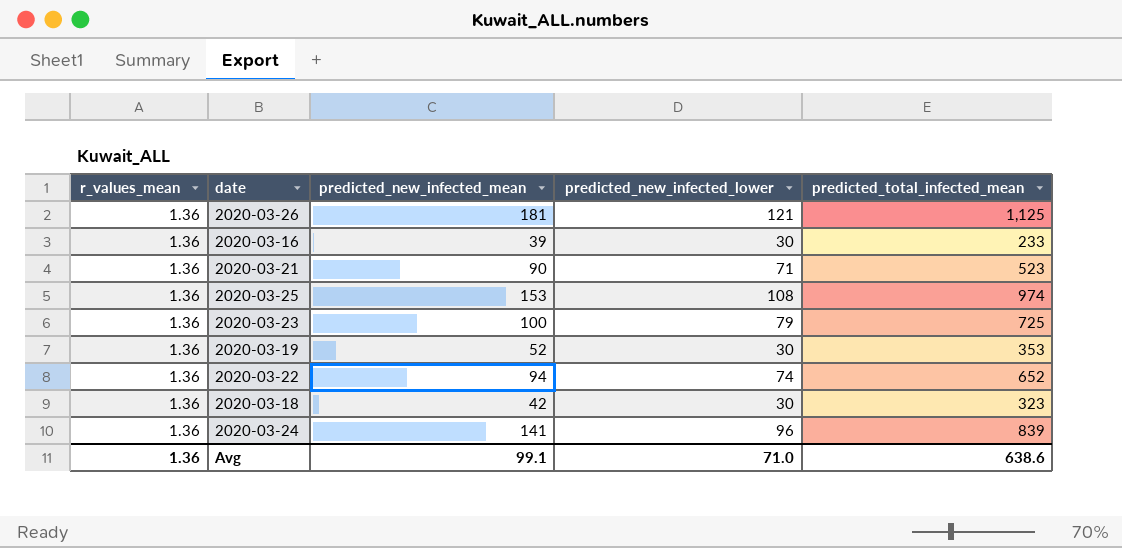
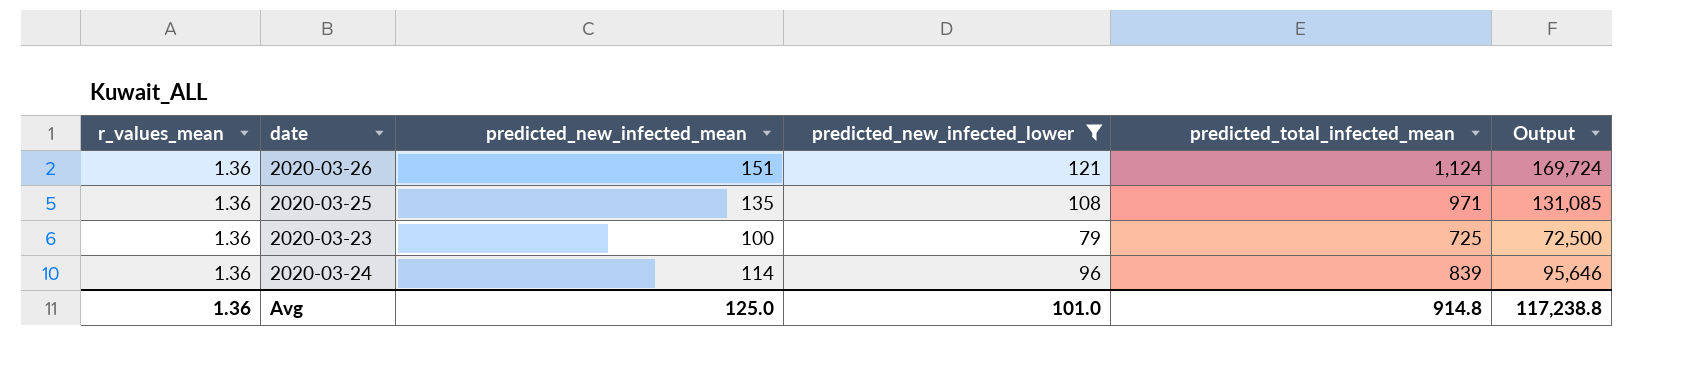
filter: none -> predicted_new_infected_lower >= 79
column Output | formula: none -> [predicted_new_infected_mean] * [predicted_total_infected_mean]
2020-03-26 | predicted_new_infected_mean: 181 -> 151
2020-03-26 | predicted_total_infected_mean: 1,125 -> 1,124
2020-03-25 | predicted_new_infected_mean: 153 -> 135
2020-03-25 | predicted_total_infected_mean: 974 -> 971
2020-03-24 | predicted_new_infected_mean: 141 -> 114
Avg | predicted_new_infected_mean: 99.1 -> 125.0
Avg | predicted_new_infected_lower: 71.0 -> 101.0
Avg | predicted_total_infected_mean: 638.6 -> 914.8

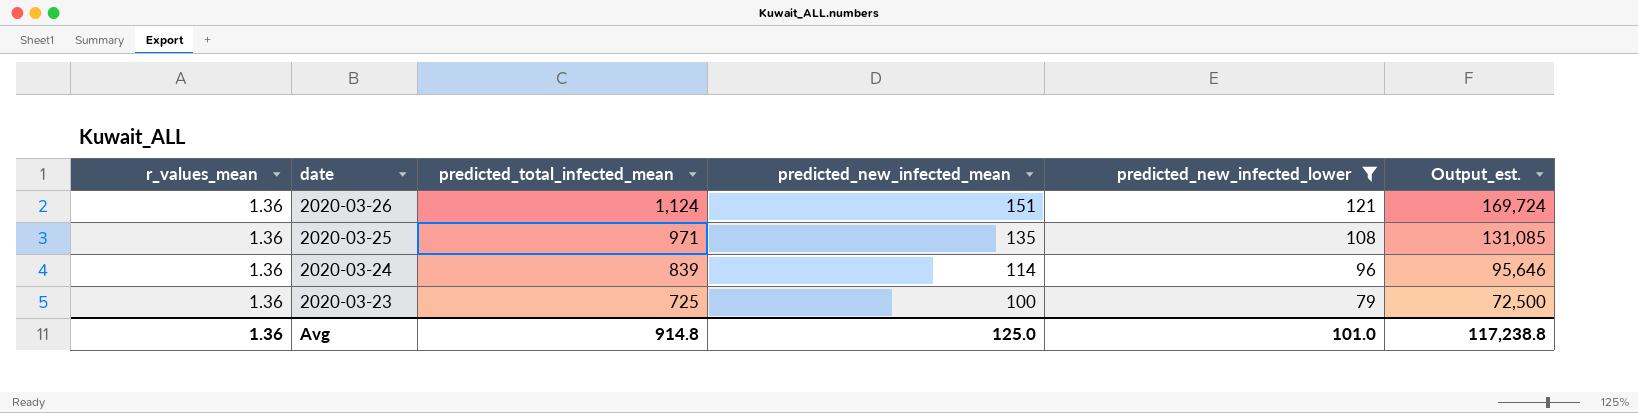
row order: none -> date descending
column predicted_total_infected_mean | position: 5 -> 3
column name: Output -> Output_est.

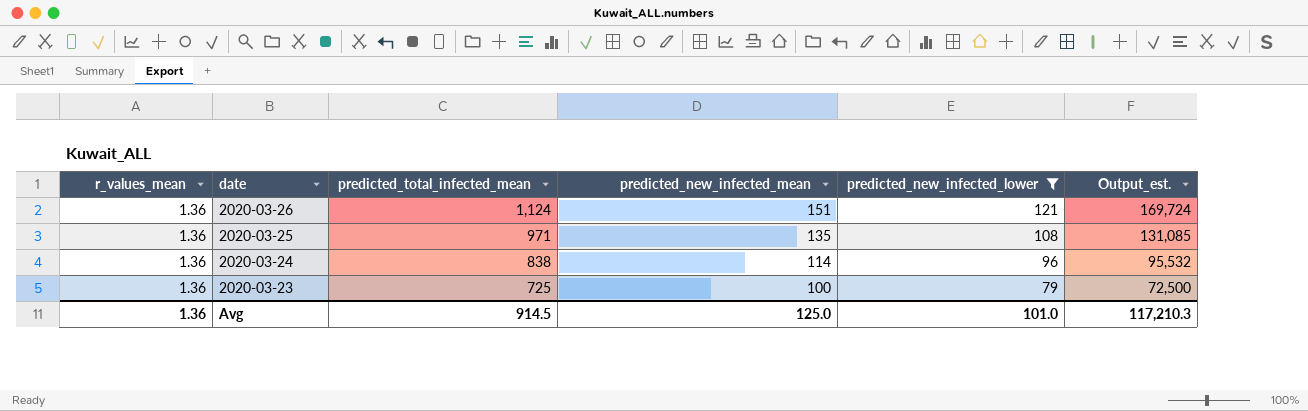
2020-03-24 | predicted_total_infected_mean: 839 -> 838
2020-03-24 | Output_est.: 95,646 -> 95,532
Avg | predicted_total_infected_mean: 914.8 -> 914.5
Avg | Output_est.: 117,238.8 -> 117,210.3

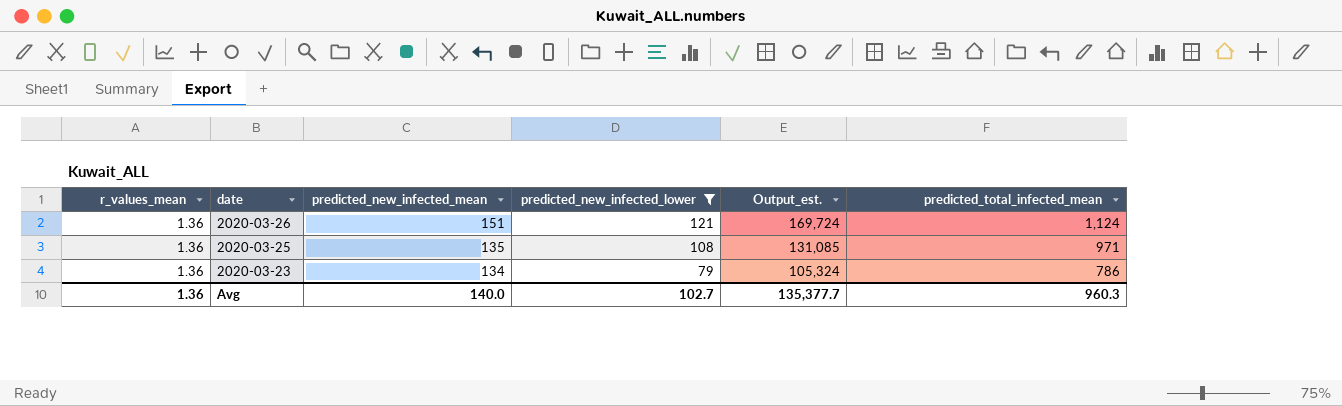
column predicted_total_infected_mean | position: 3 -> 6
row 2020-03-24: 1.36 | 838 | 114 | 96 | 95,532 -> none
2020-03-23 | predicted_new_infected_mean: 100 -> 134
2020-03-23 | Output_est.: 72,500 -> 105,324
2020-03-23 | predicted_total_infected_mean: 725 -> 786
Avg | predicted_new_infected_mean: 125.0 -> 140.0
Avg | predicted_new_infected_lower: 101.0 -> 102.7
Avg | Output_est.: 117,210.3 -> 135,377.7
Avg | predicted_total_infected_mean: 914.5 -> 960.3

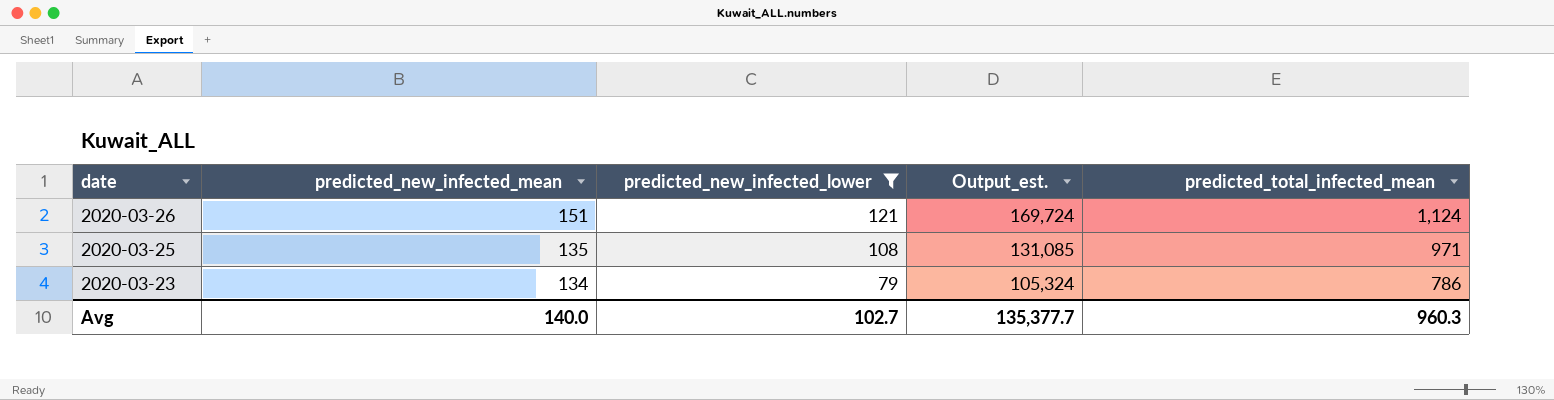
column r_values_mean | position: 1 -> none

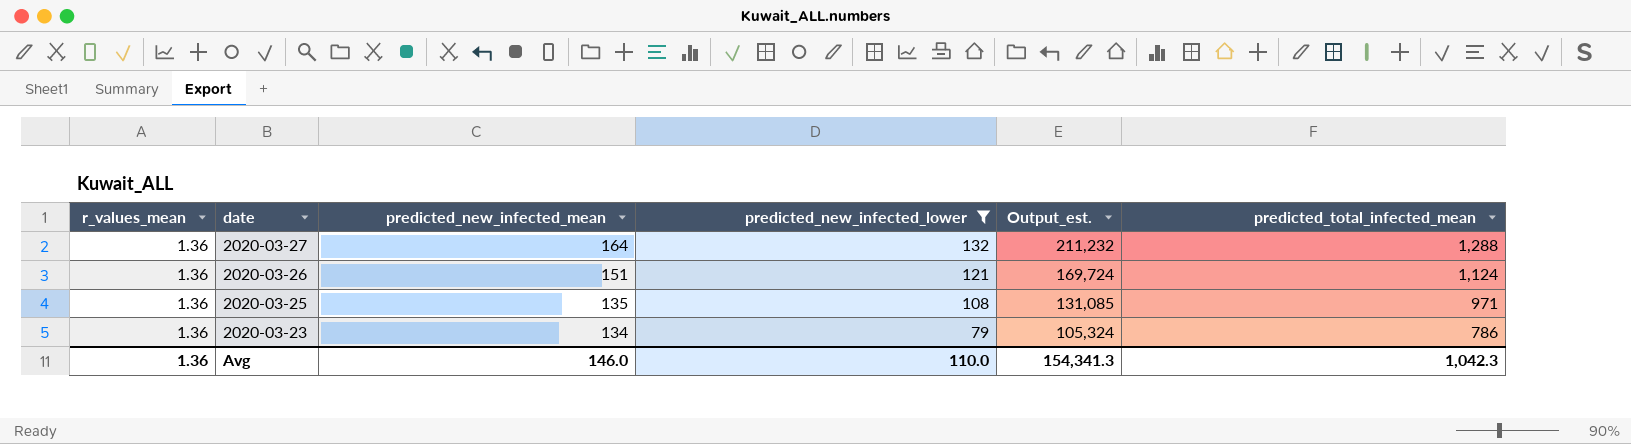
column r_values_mean | position: none -> 1
row 2020-03-27: none -> 1.36 | 164 | 132 | 211,232 | 1,288
Avg | predicted_new_infected_mean: 140.0 -> 146.0
Avg | predicted_new_infected_lower: 102.7 -> 110.0
Avg | Output_est.: 135,377.7 -> 154,341.3
Avg | predicted_total_infected_mean: 960.3 -> 1,042.3

